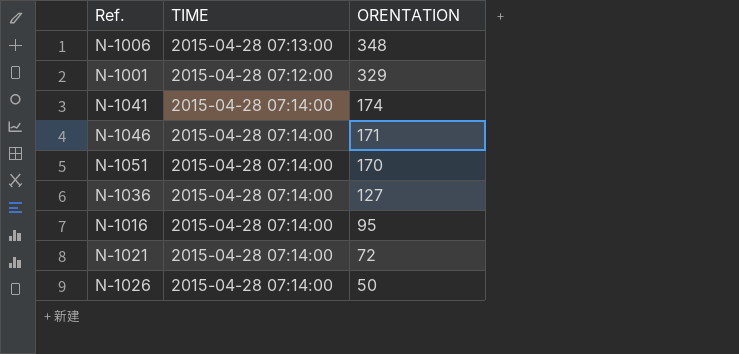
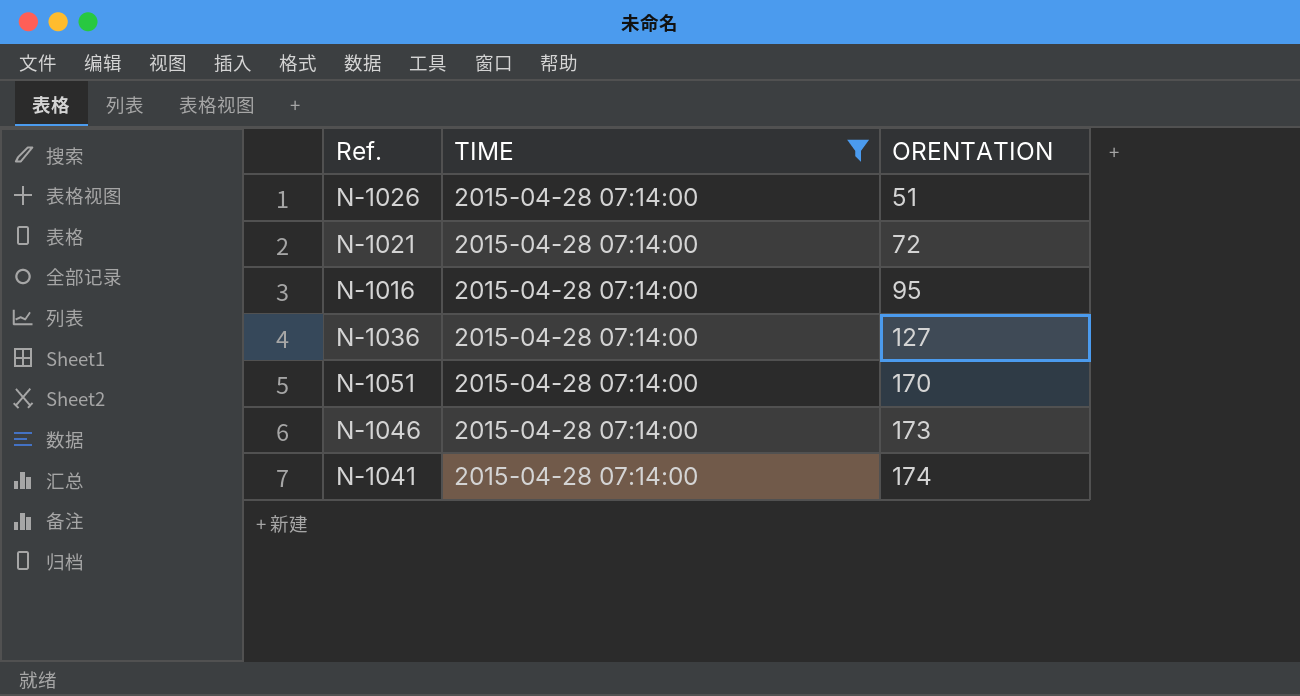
filter: none -> TIME = 2015-04-28 07:14:00
row order: ORENTATION descending -> ORENTATION ascending
N-1026 | ORENTATION: 50 -> 51
N-1046 | ORENTATION: 171 -> 173

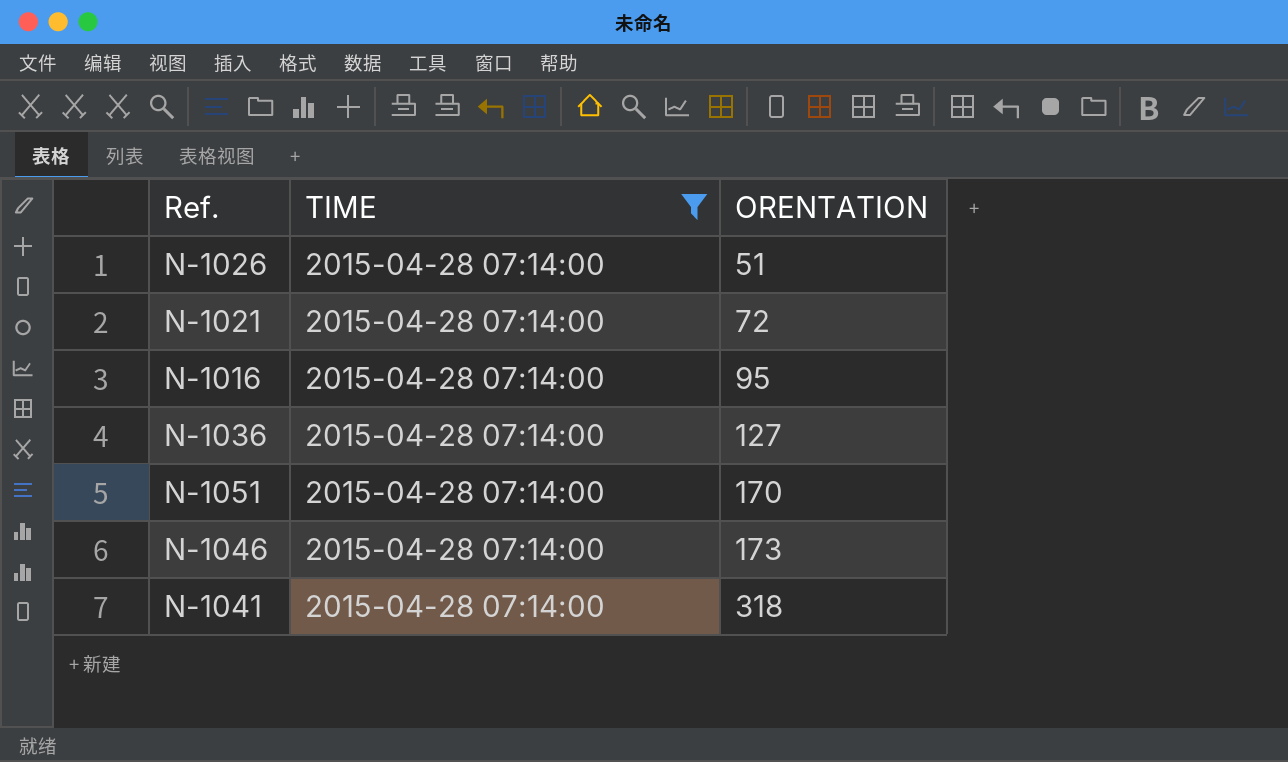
N-1041 | ORENTATION: 174 -> 318

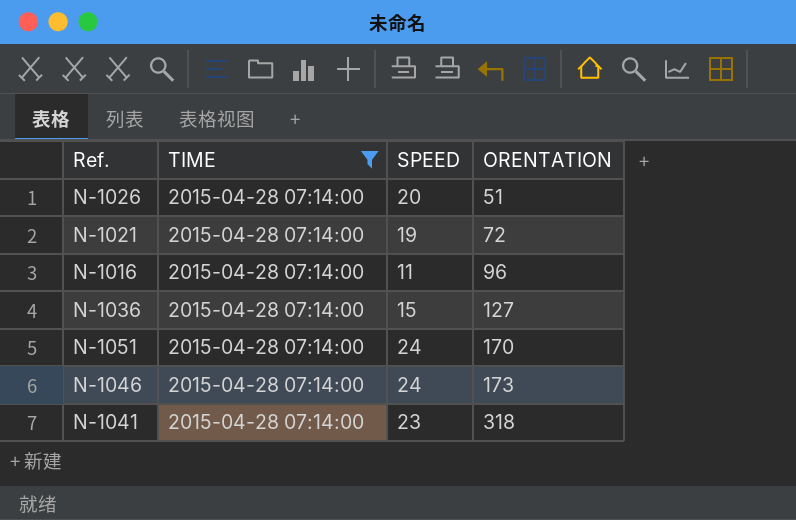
column SPEED | position: none -> 3
N-1016 | ORENTATION: 95 -> 96

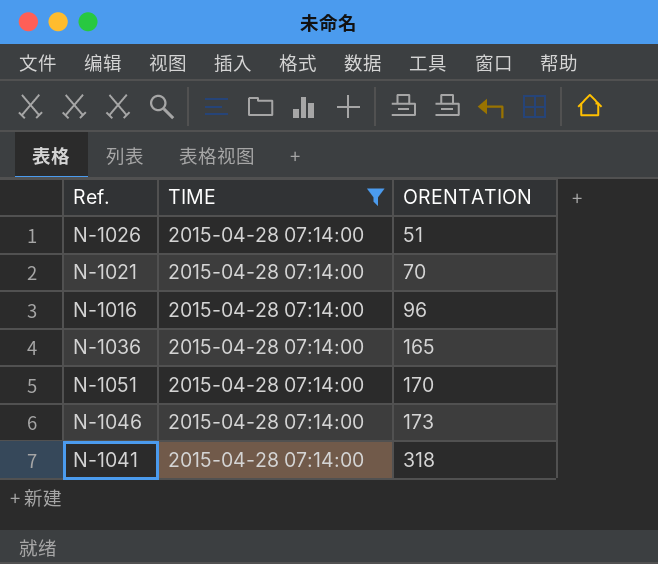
column SPEED | position: 3 -> none
N-1021 | ORENTATION: 72 -> 70
N-1036 | ORENTATION: 127 -> 165

